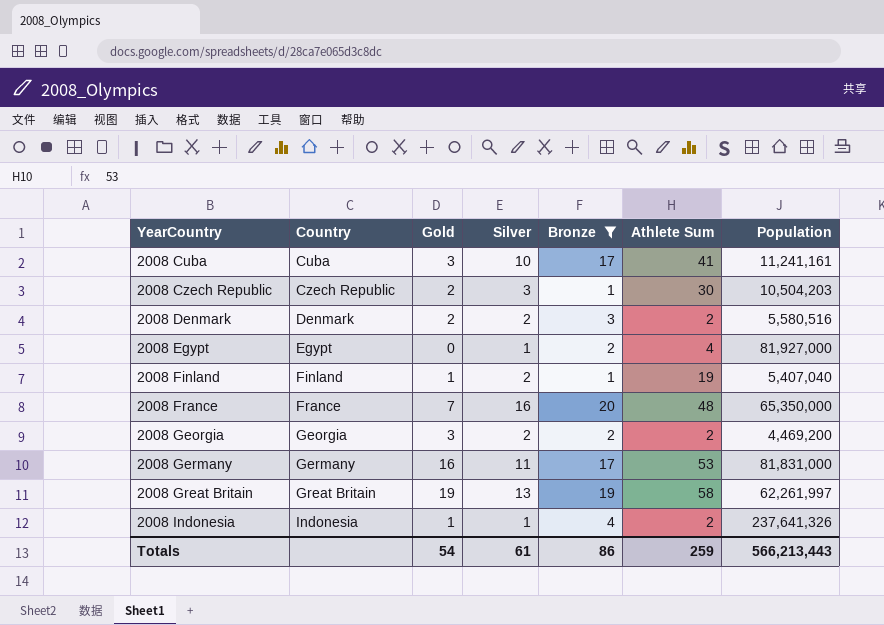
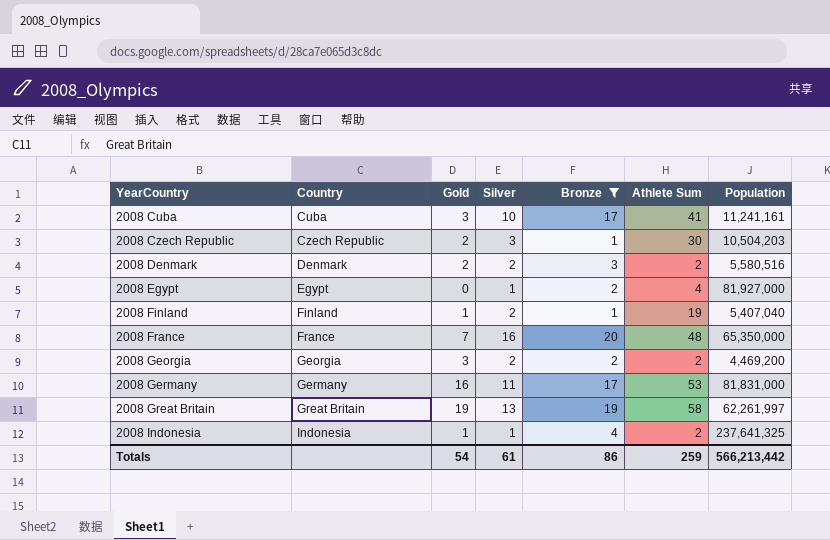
2008 Indonesia | Population: 237,641,326 -> 237,641,325
Totals | Population: 566,213,443 -> 566,213,442

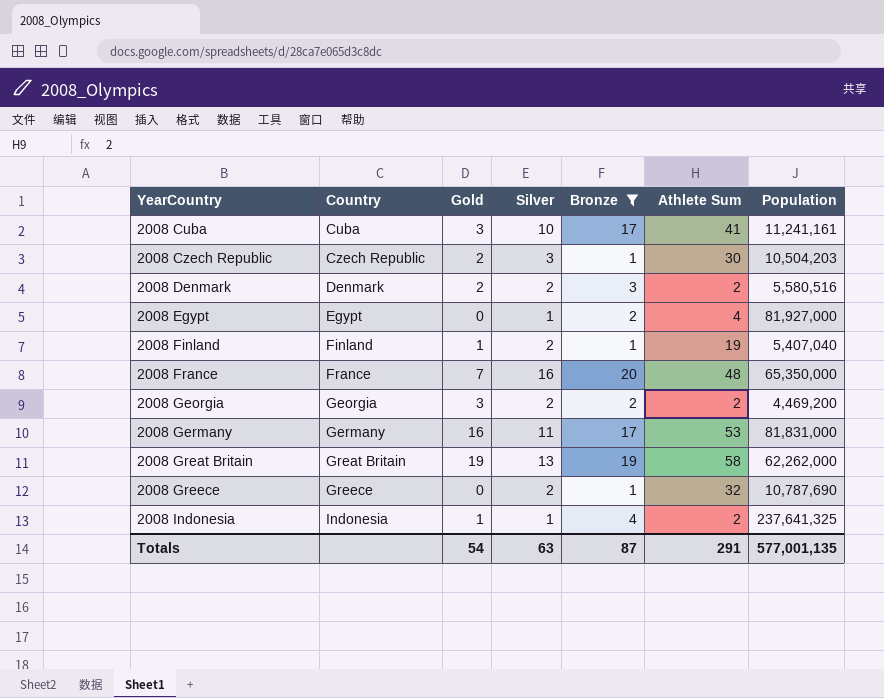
2008 Great Britain | Population: 62,261,997 -> 62,262,000
row 2008 Greece: none -> Greece | 0 | 2 | 1 | 32 | 10,787,690
Totals | Silver: 61 -> 63
Totals | Bronze: 86 -> 87
Totals | Athlete Sum: 259 -> 291
Totals | Population: 566,213,442 -> 577,001,135

